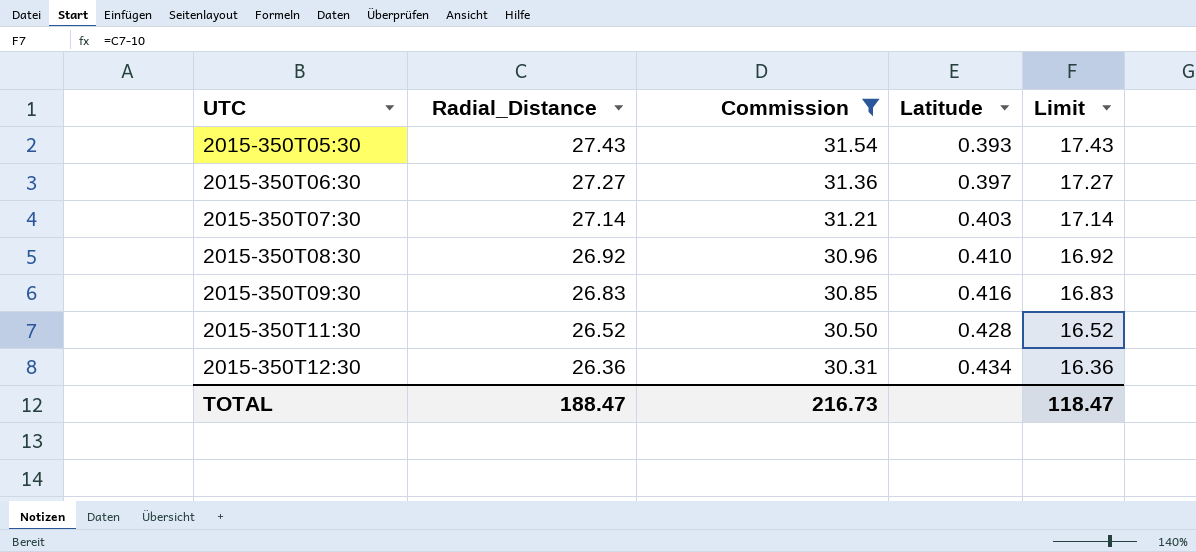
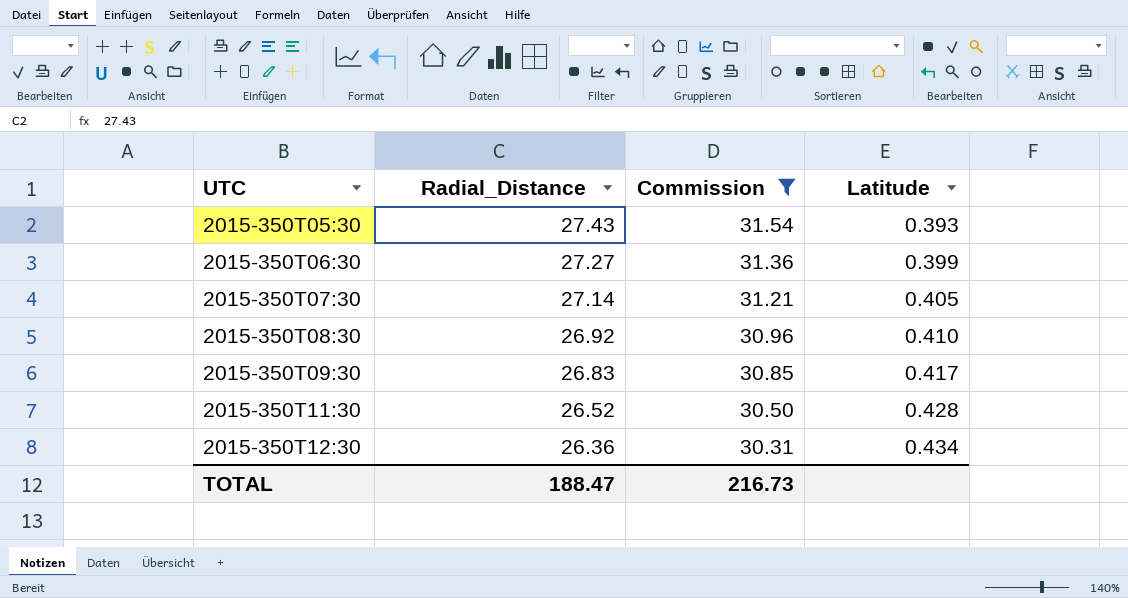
column Limit | formula: [Radial_Distance] - 10 -> none
2015-350T06:30 | Latitude: 0.397 -> 0.399
2015-350T07:30 | Latitude: 0.403 -> 0.405
2015-350T09:30 | Latitude: 0.416 -> 0.417

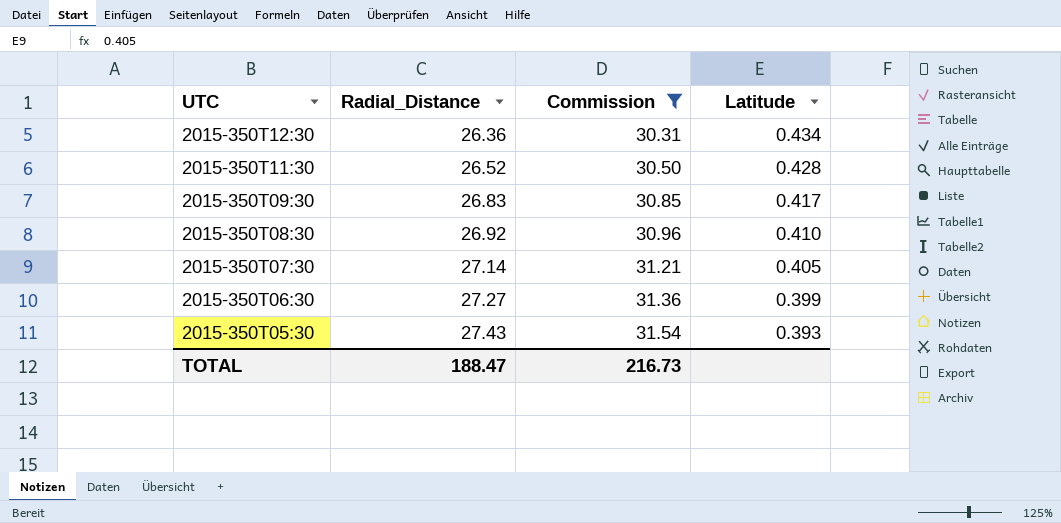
row order: UTC ascending -> UTC descending

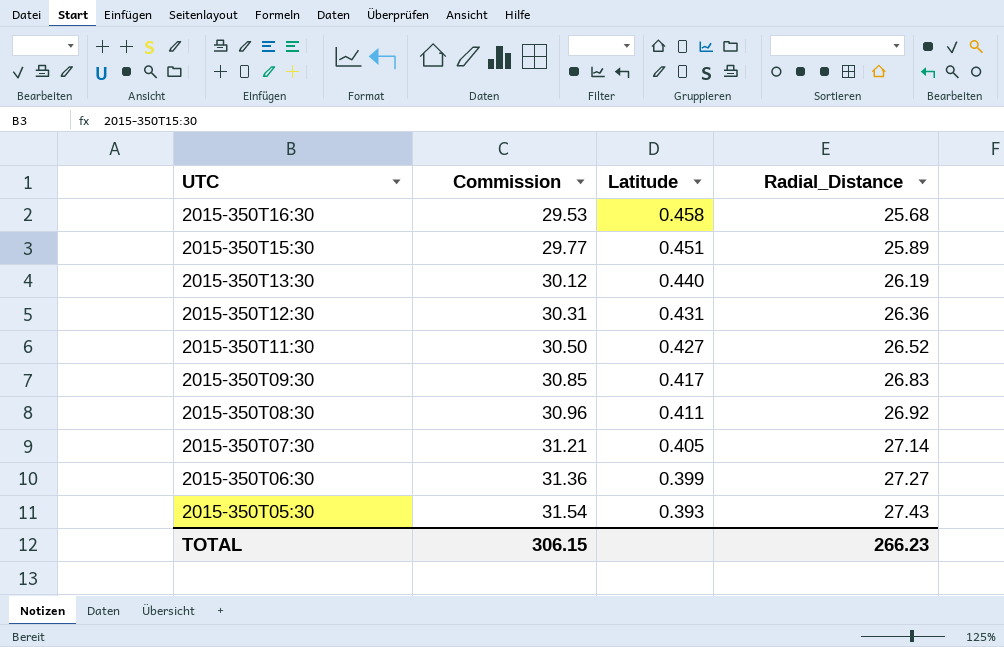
filter: Commission >= 30.31 -> none
column Radial_Distance | position: 2 -> 4
2015-350T12:30 | Latitude: 0.434 -> 0.431
2015-350T11:30 | Latitude: 0.428 -> 0.427
2015-350T08:30 | Latitude: 0.410 -> 0.411
TOTAL | Commission: 216.73 -> 306.15
TOTAL | Radial_Distance: 188.47 -> 266.23

